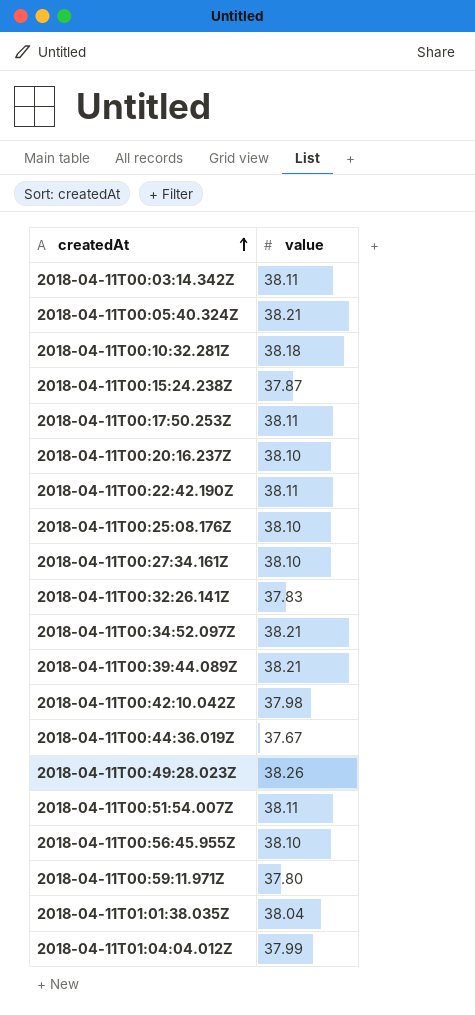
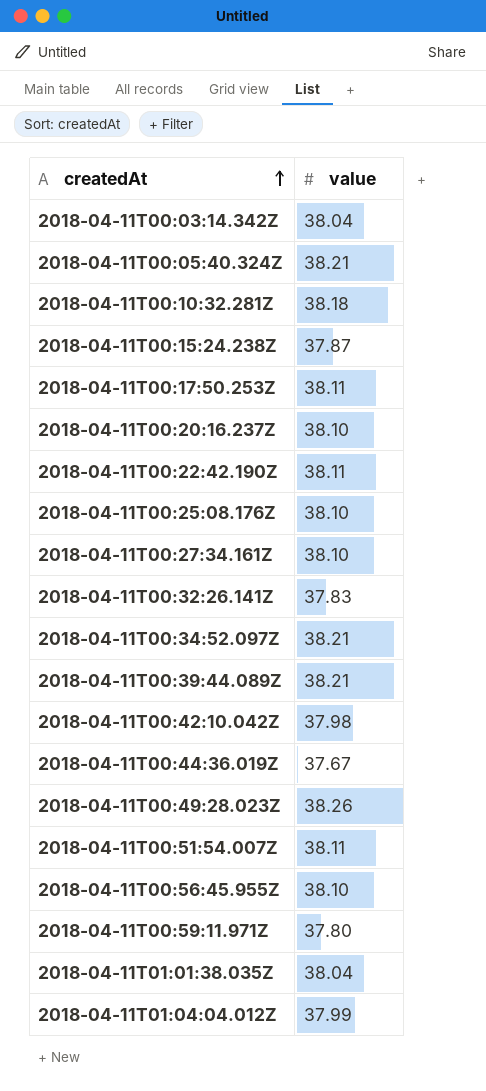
2018-04-11T00:03:14.342Z | value: 38.11 -> 38.04

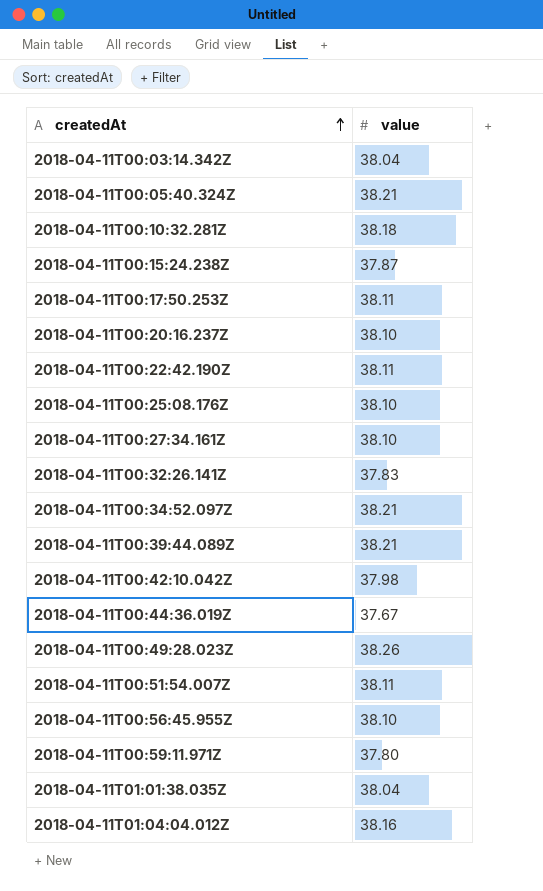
2018-04-11T01:04:04.012Z | value: 37.99 -> 38.16

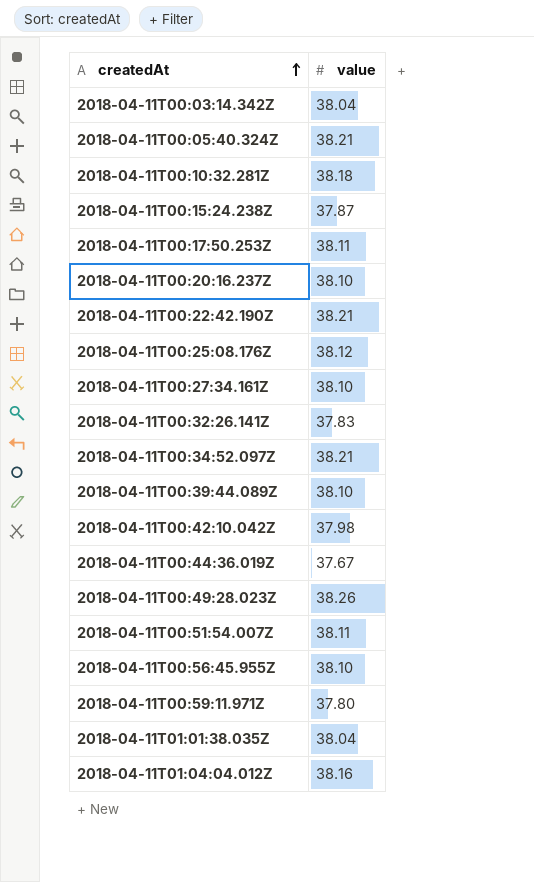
2018-04-11T00:22:42.190Z | value: 38.11 -> 38.21
2018-04-11T00:25:08.176Z | value: 38.10 -> 38.12
2018-04-11T00:39:44.089Z | value: 38.21 -> 38.10

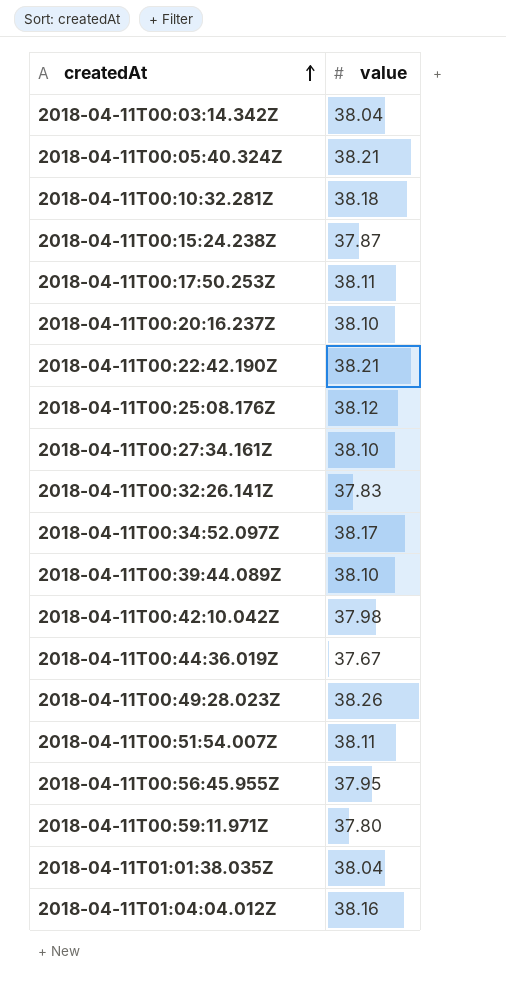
2018-04-11T00:34:52.097Z | value: 38.21 -> 38.17
2018-04-11T00:56:45.955Z | value: 38.10 -> 37.95

